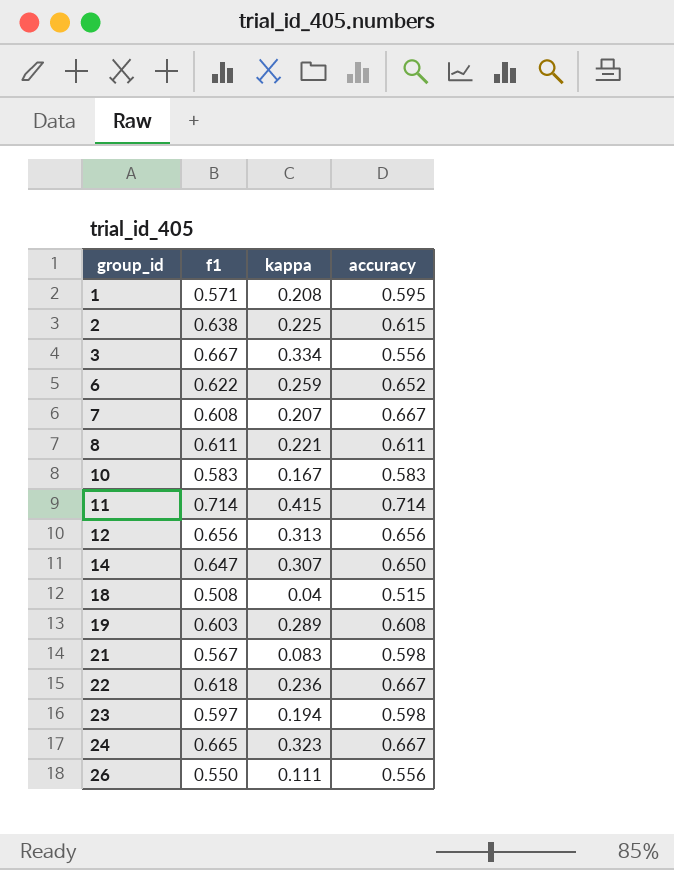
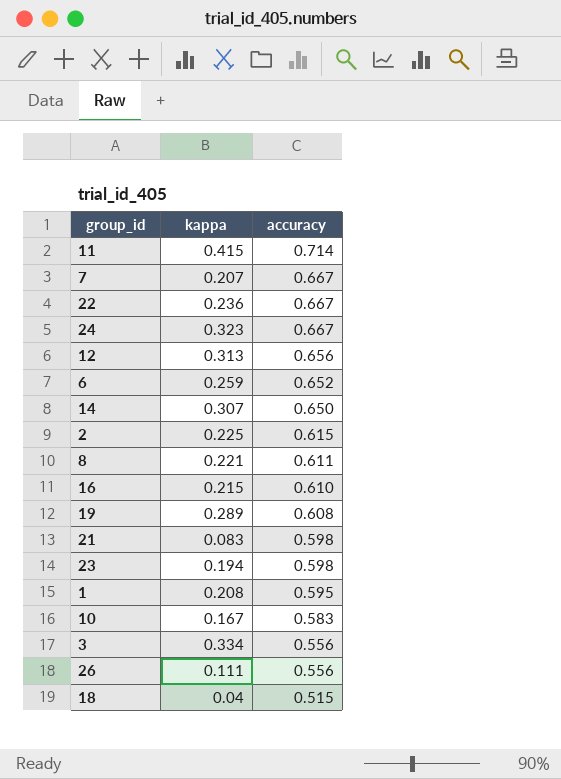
row order: group_id ascending -> accuracy descending
column f1 | position: 2 -> none
row 16: none -> 0.215 | 0.610

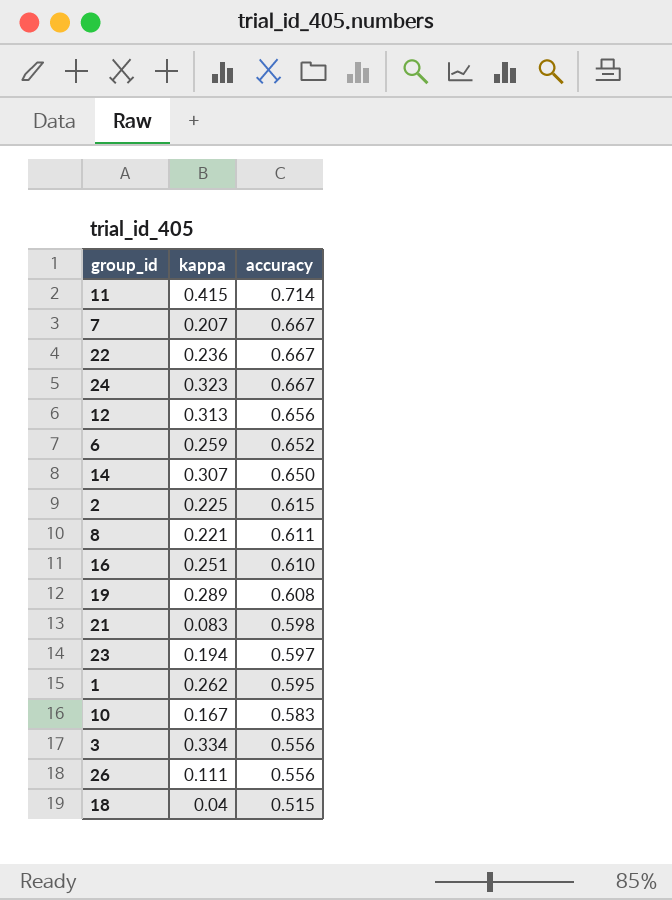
16 | kappa: 0.215 -> 0.251
23 | accuracy: 0.598 -> 0.597
1 | kappa: 0.208 -> 0.262

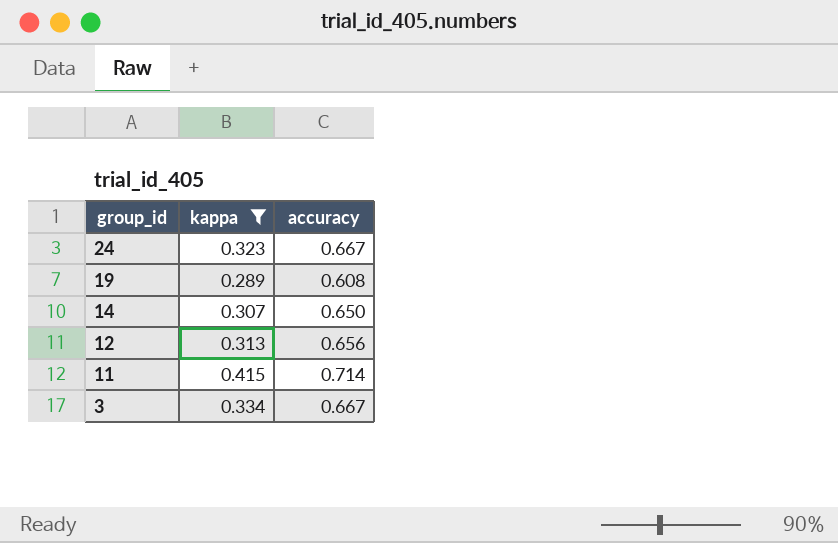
filter: none -> kappa >= 0.289
row order: accuracy descending -> group_id descending
3 | accuracy: 0.556 -> 0.667

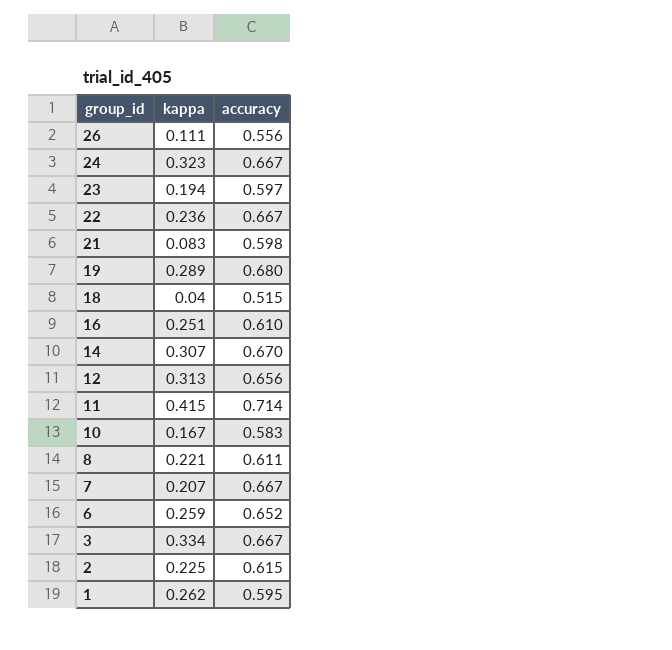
filter: kappa >= 0.289 -> none
19 | accuracy: 0.608 -> 0.680
14 | accuracy: 0.650 -> 0.670

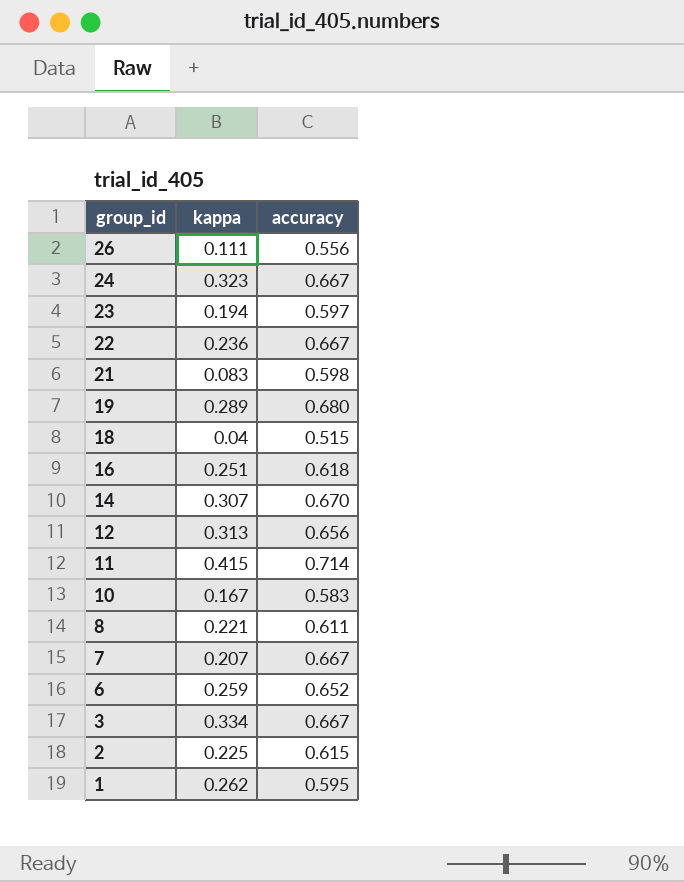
16 | accuracy: 0.610 -> 0.618

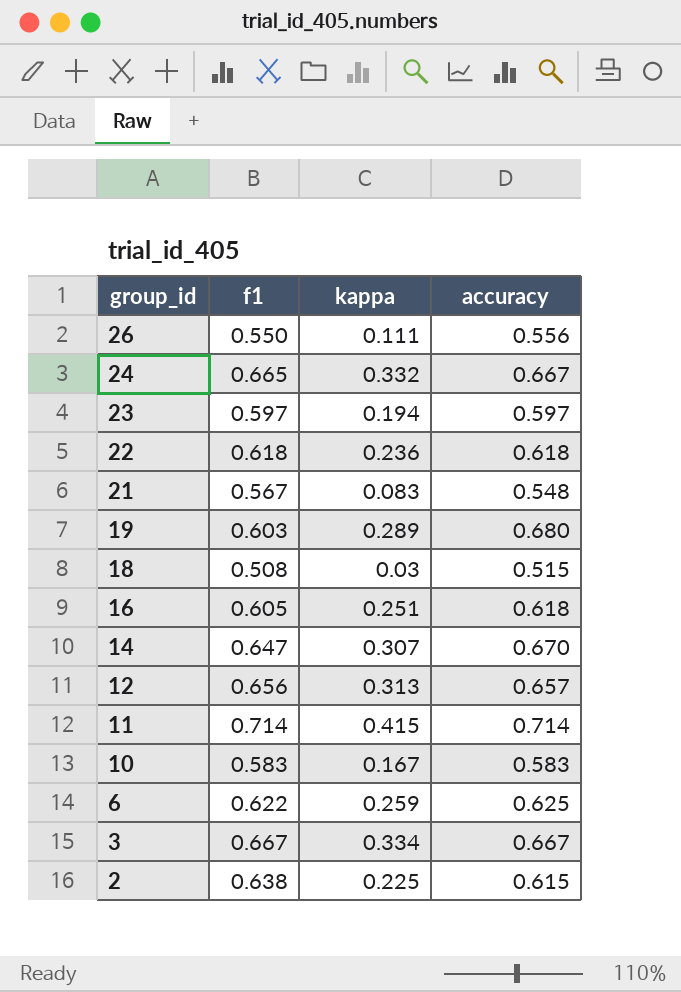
column f1 | position: none -> 2
row 8: 0.221 | 0.611 -> none
row 7: 0.207 | 0.667 -> none
row 1: 0.262 | 0.595 -> none
24 | kappa: 0.323 -> 0.332
22 | accuracy: 0.667 -> 0.618
21 | accuracy: 0.598 -> 0.548
18 | kappa: 0.04 -> 0.03
12 | accuracy: 0.656 -> 0.657
6 | accuracy: 0.652 -> 0.625

